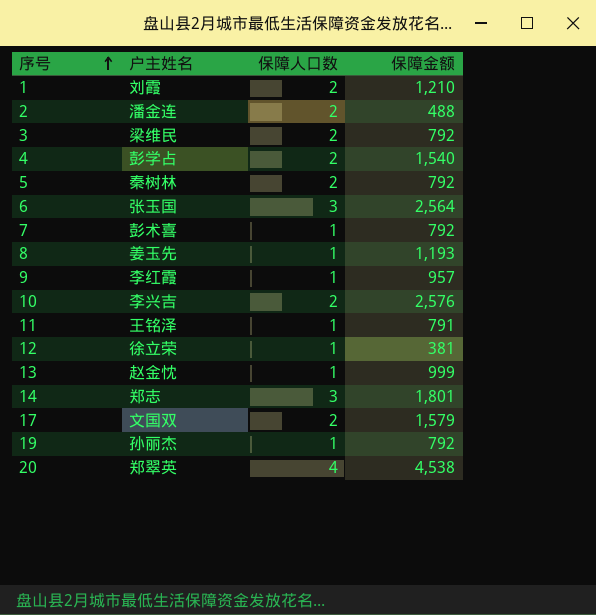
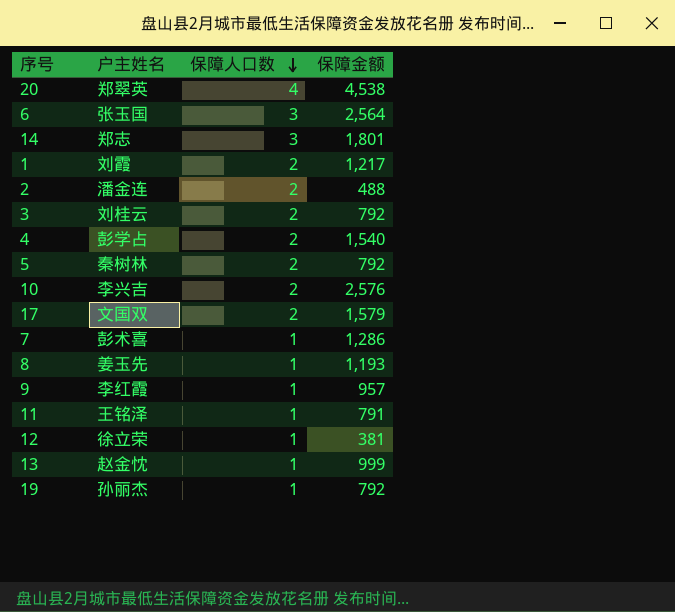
row order: 序号 ascending -> 保障人口数 descending
1 | 保障金额: 1,210 -> 1,217
3 | 户主姓名: 梁维民 -> 刘桂云
7 | 保障金额: 792 -> 1,286

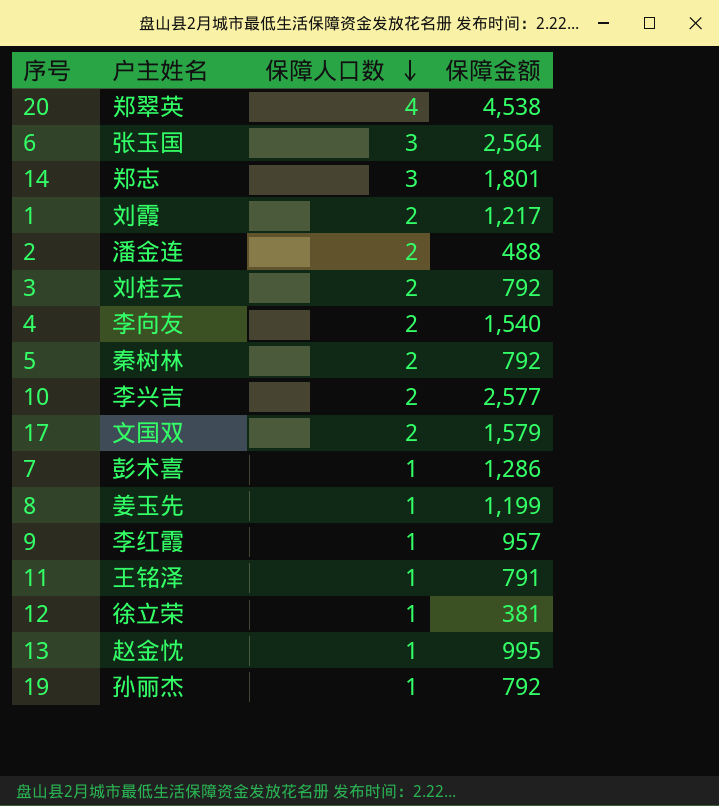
4 | 户主姓名: 彭学占 -> 李向友
10 | 保障金额: 2,576 -> 2,577
8 | 保障金额: 1,193 -> 1,199
13 | 保障金额: 999 -> 995

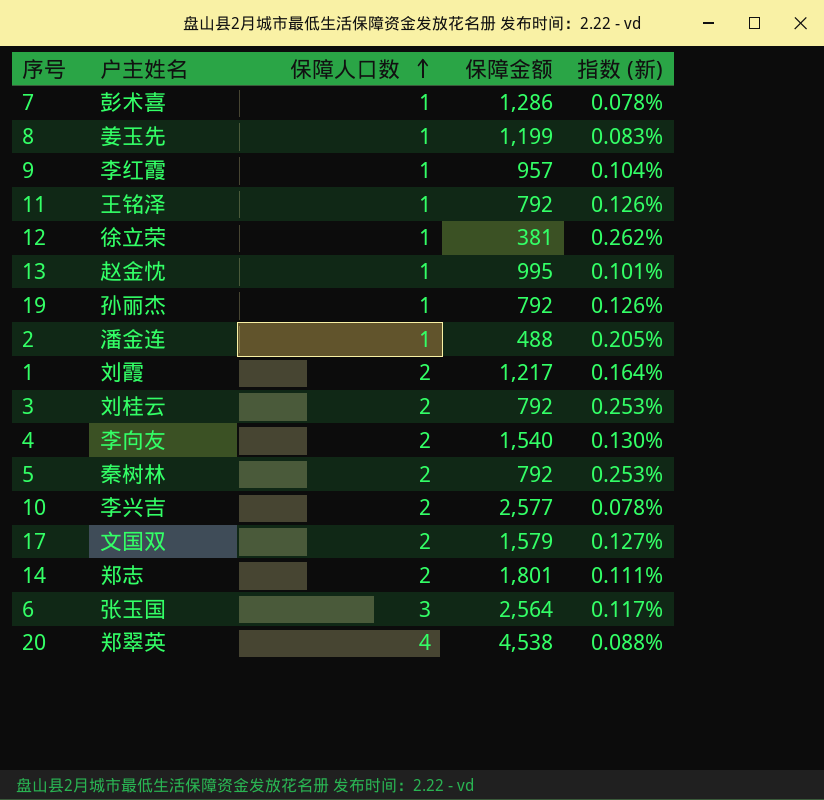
row order: 保障人口数 descending -> 保障人口数 ascending
column 指数 (新) | formula: none -> [保障人口数] / [保障金额]
11 | 保障金额: 791 -> 792
2 | 保障人口数: 2 -> 1
14 | 保障人口数: 3 -> 2

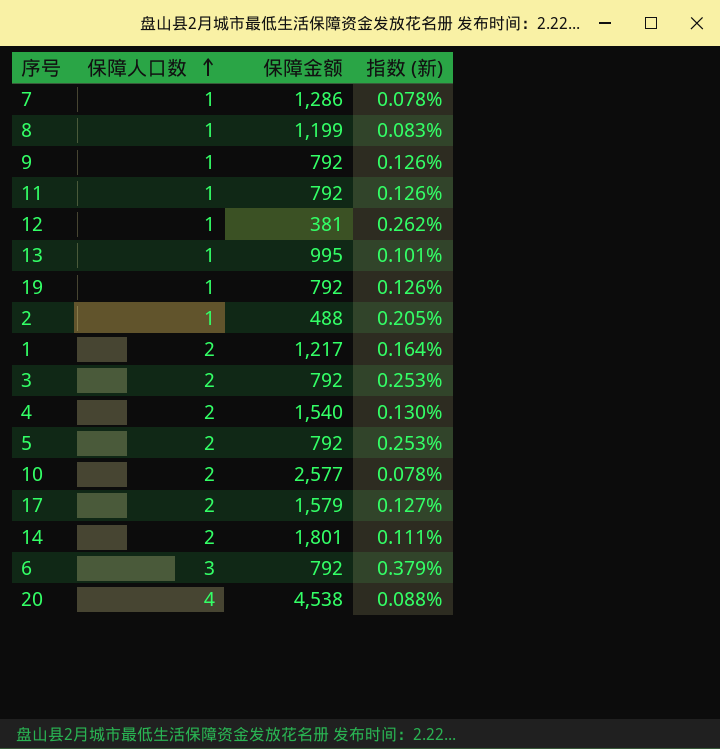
column 户主姓名 | position: 2 -> none
9 | 保障金额: 957 -> 792
9 | 指数 (新): 0.104% -> 0.126%
6 | 保障金额: 2,564 -> 792
6 | 指数 (新): 0.117% -> 0.379%

